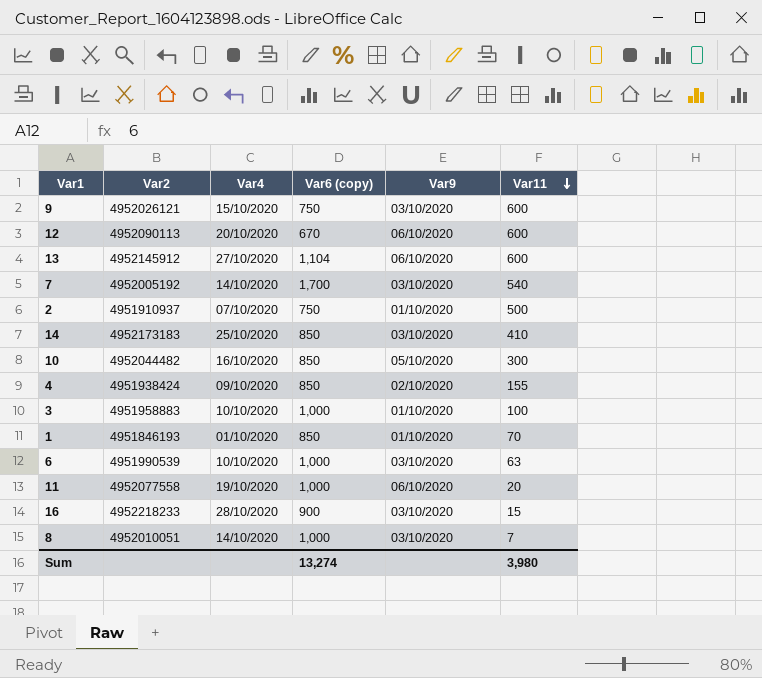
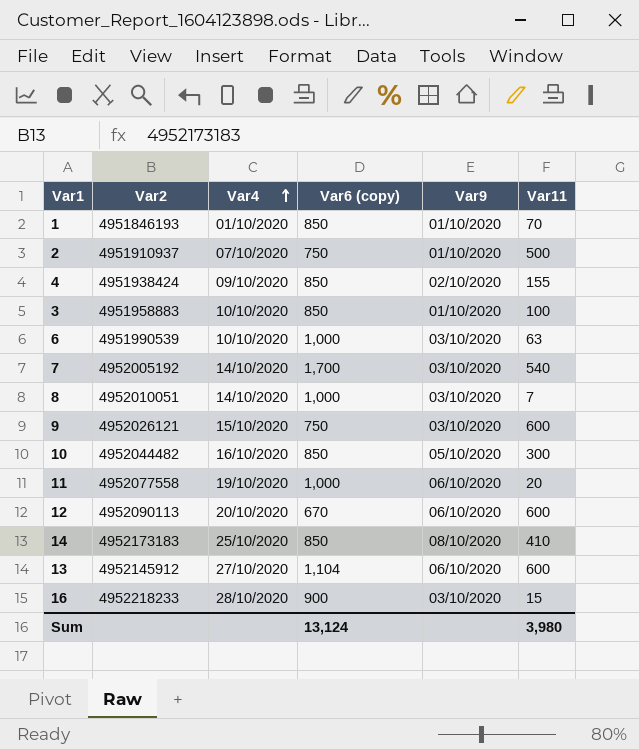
row order: Var11 descending -> Var4 ascending
3 | Var6 (copy): 1,000 -> 850
14 | Var9: 03/10/2020 -> 08/10/2020
Sum | Var6 (copy): 13,274 -> 13,124

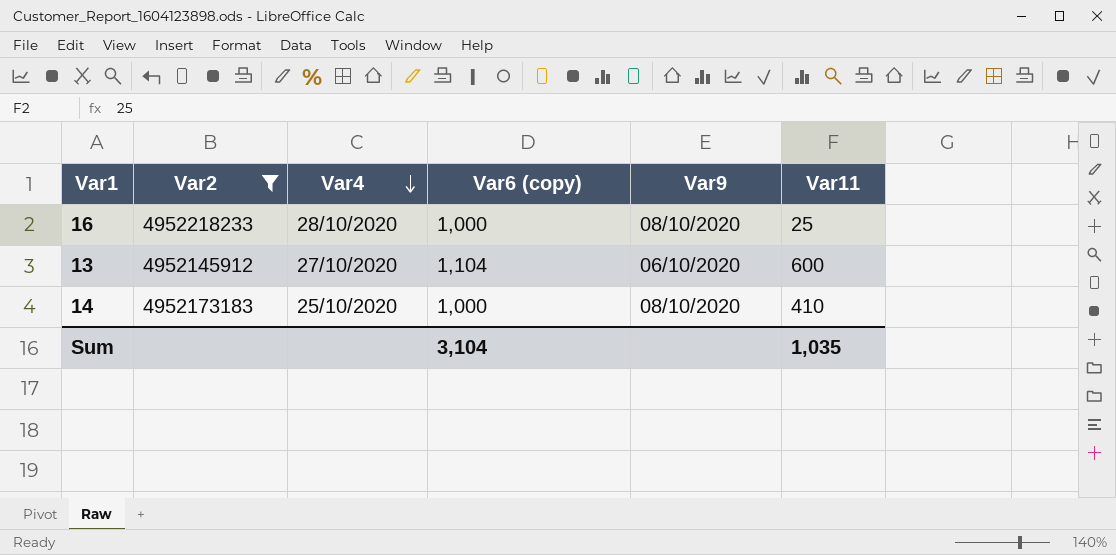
filter: none -> Var2 >= 4952145912
row order: Var4 ascending -> Var4 descending
16 | Var6 (copy): 900 -> 1,000
16 | Var9: 03/10/2020 -> 08/10/2020
16 | Var11: 15 -> 25
14 | Var6 (copy): 850 -> 1,000
Sum | Var6 (copy): 13,124 -> 3,104
Sum | Var11: 3,980 -> 1,035

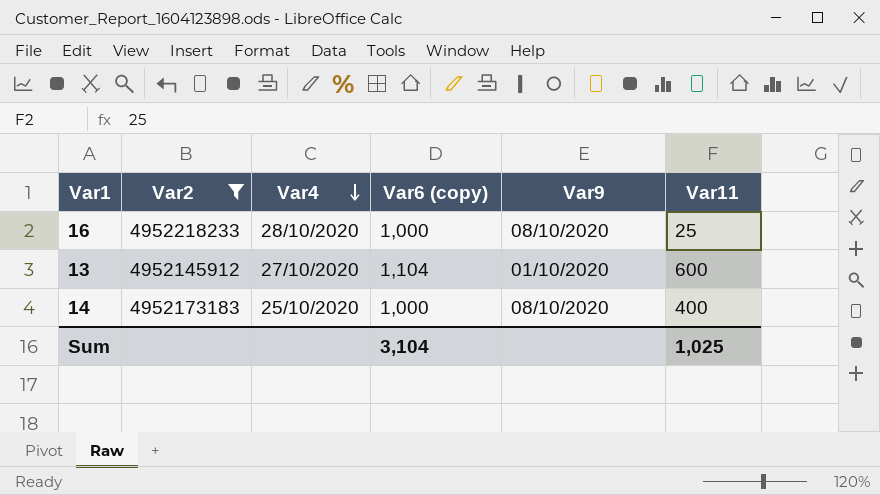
13 | Var9: 06/10/2020 -> 01/10/2020
14 | Var11: 410 -> 400
Sum | Var11: 1,035 -> 1,025

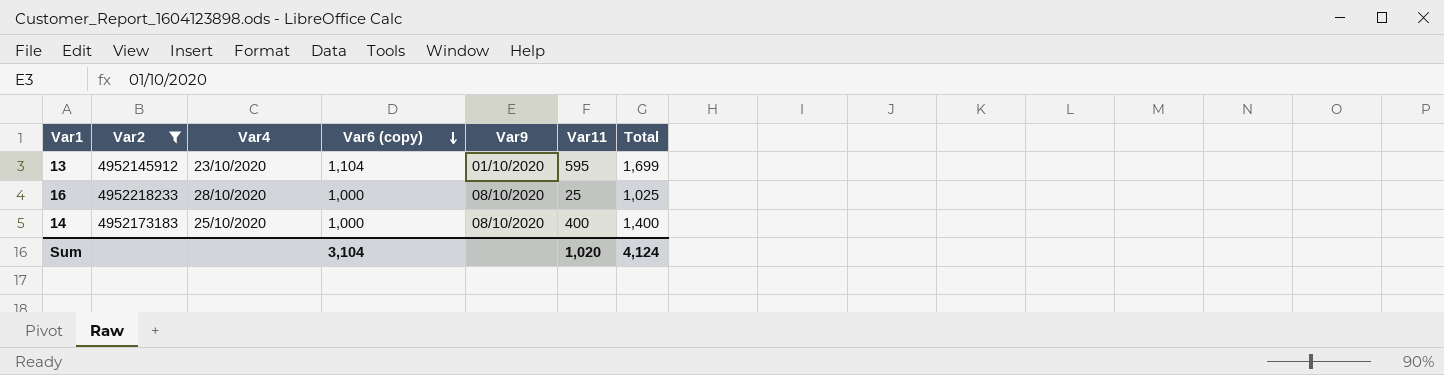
row order: Var4 descending -> Var6 (copy) descending
column Total | formula: none -> [Var6 (copy)] + [Var11]
13 | Var4: 27/10/2020 -> 23/10/2020
13 | Var11: 600 -> 595
Sum | Var11: 1,025 -> 1,020

